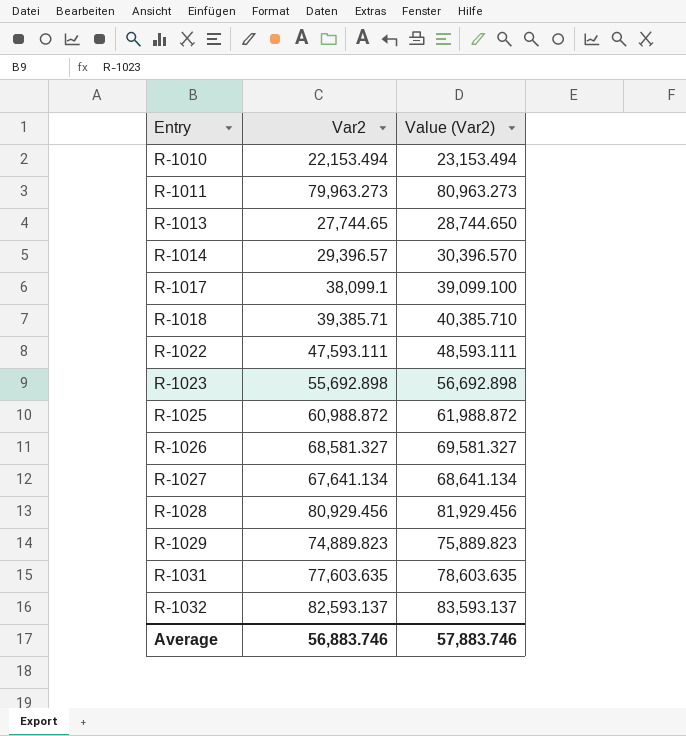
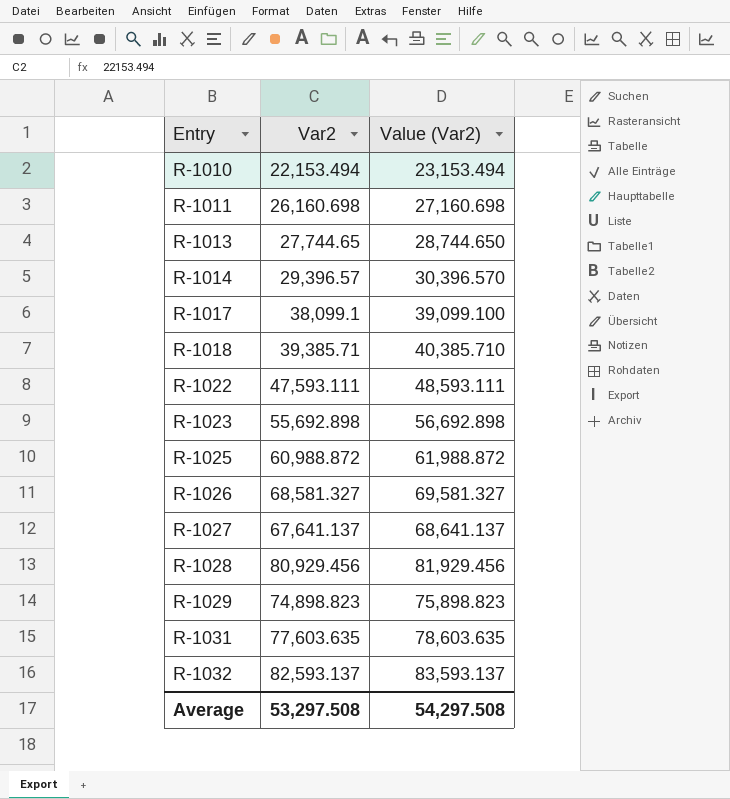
R-1011 | Var2: 79,963.273 -> 26,160.698
R-1011 | Value (Var2): 80,963.273 -> 27,160.698
R-1027 | Var2: 67,641.134 -> 67,641.137
R-1027 | Value (Var2): 68,641.134 -> 68,641.137
R-1029 | Var2: 74,889.823 -> 74,898.823
R-1029 | Value (Var2): 75,889.823 -> 75,898.823
Average | Var2: 56,883.746 -> 53,297.508
Average | Value (Var2): 57,883.746 -> 54,297.508

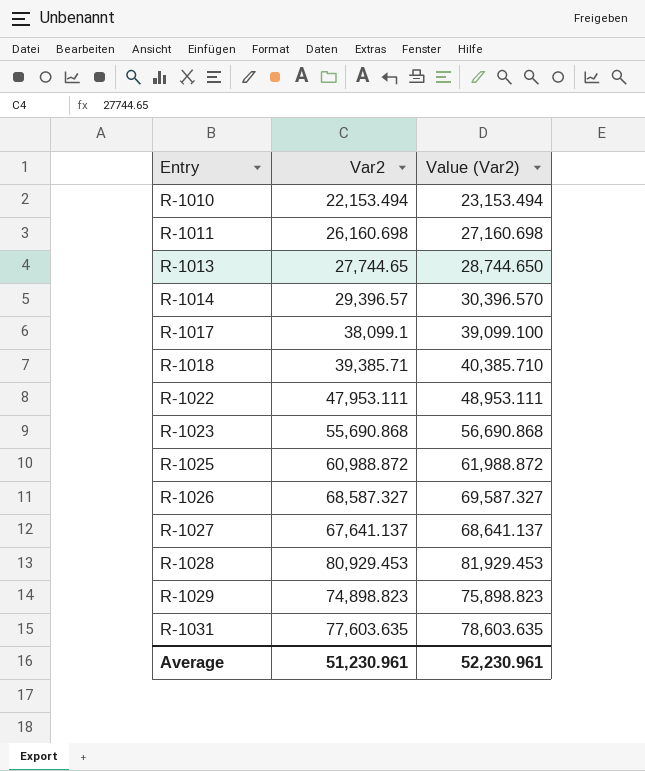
row R-1032: 82,593.137 | 83,593.137 -> none
R-1022 | Var2: 47,593.111 -> 47,953.111
R-1022 | Value (Var2): 48,593.111 -> 48,953.111
R-1023 | Var2: 55,692.898 -> 55,690.868
R-1023 | Value (Var2): 56,692.898 -> 56,690.868
R-1026 | Var2: 68,581.327 -> 68,587.327
R-1026 | Value (Var2): 69,581.327 -> 69,587.327
R-1028 | Var2: 80,929.456 -> 80,929.453
R-1028 | Value (Var2): 81,929.456 -> 81,929.453
Average | Var2: 53,297.508 -> 51,230.961
Average | Value (Var2): 54,297.508 -> 52,230.961

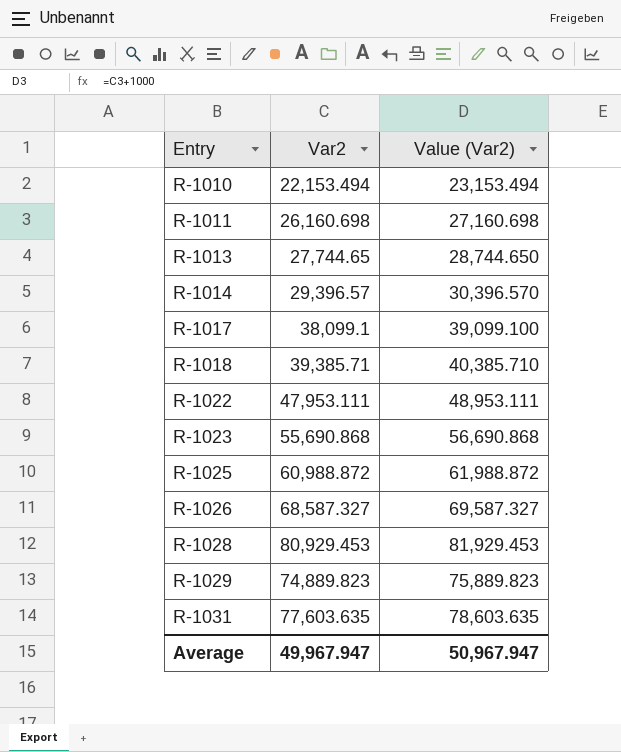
row R-1027: 67,641.137 | 68,641.137 -> none
R-1029 | Var2: 74,898.823 -> 74,889.823
R-1029 | Value (Var2): 75,898.823 -> 75,889.823
Average | Var2: 51,230.961 -> 49,967.947
Average | Value (Var2): 52,230.961 -> 50,967.947

